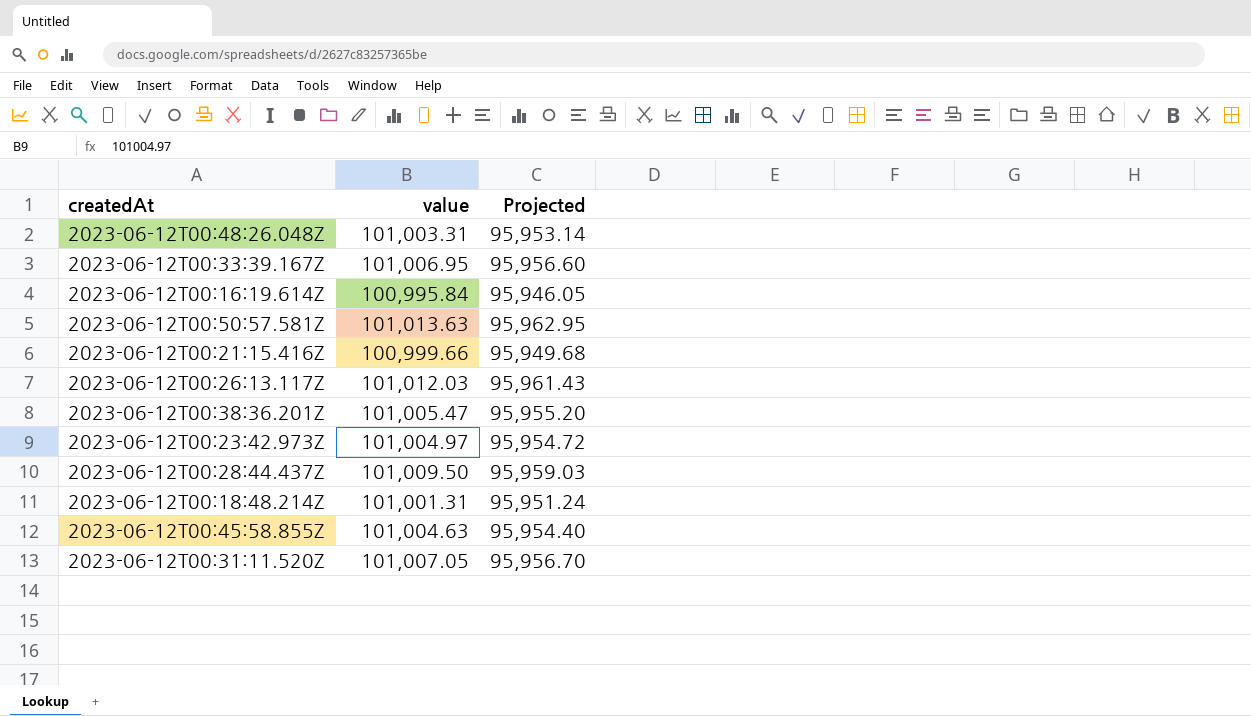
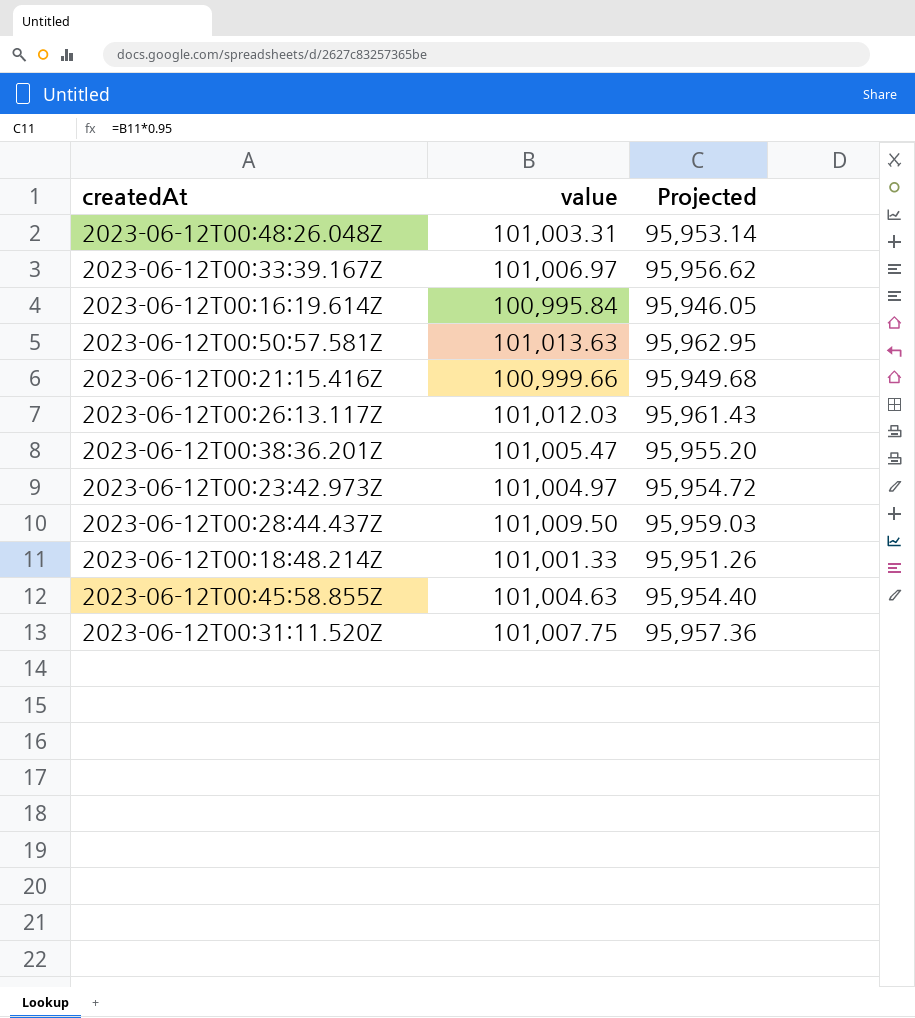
2023-06-12T00:33:39.167Z | value: 101,006.95 -> 101,006.97
2023-06-12T00:33:39.167Z | Projected: 95,956.60 -> 95,956.62
2023-06-12T00:18:48.214Z | value: 101,001.31 -> 101,001.33
2023-06-12T00:18:48.214Z | Projected: 95,951.24 -> 95,951.26
2023-06-12T00:31:11.520Z | value: 101,007.05 -> 101,007.75
2023-06-12T00:31:11.520Z | Projected: 95,956.70 -> 95,957.36

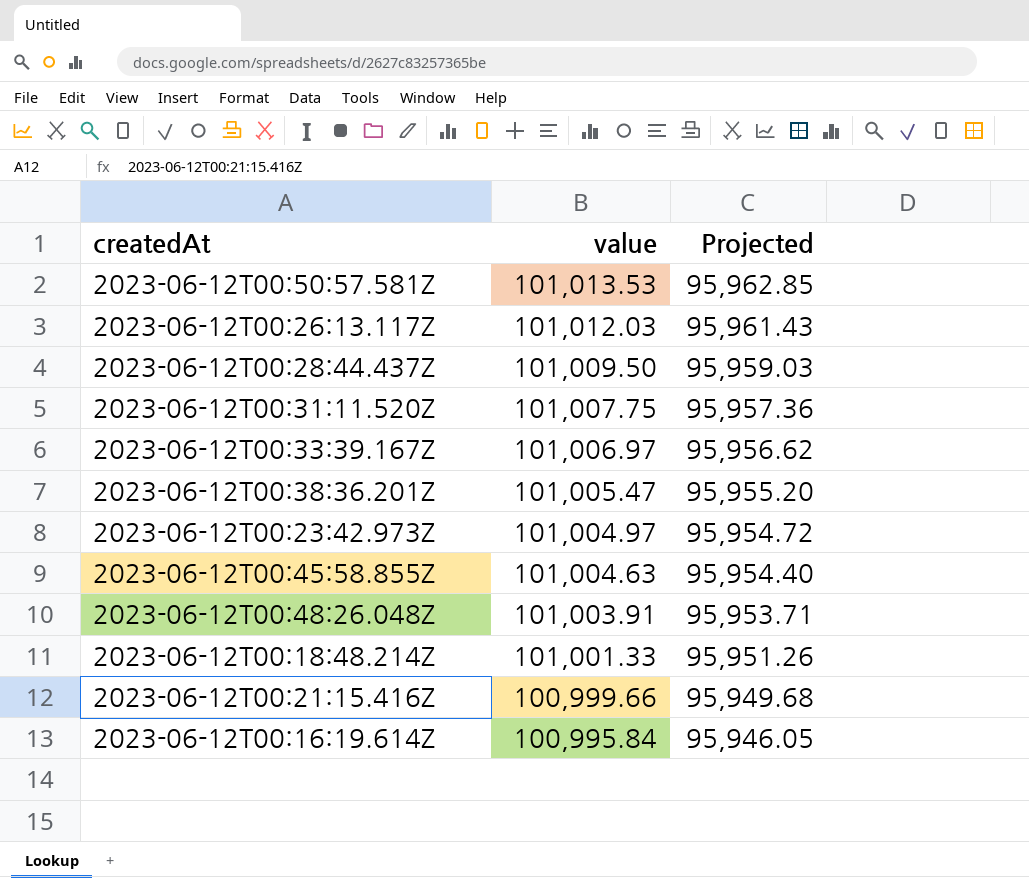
row order: none -> value descending
2023-06-12T00:50:57.581Z | value: 101,013.63 -> 101,013.53
2023-06-12T00:50:57.581Z | Projected: 95,962.95 -> 95,962.85
2023-06-12T00:48:26.048Z | value: 101,003.31 -> 101,003.91
2023-06-12T00:48:26.048Z | Projected: 95,953.14 -> 95,953.71

